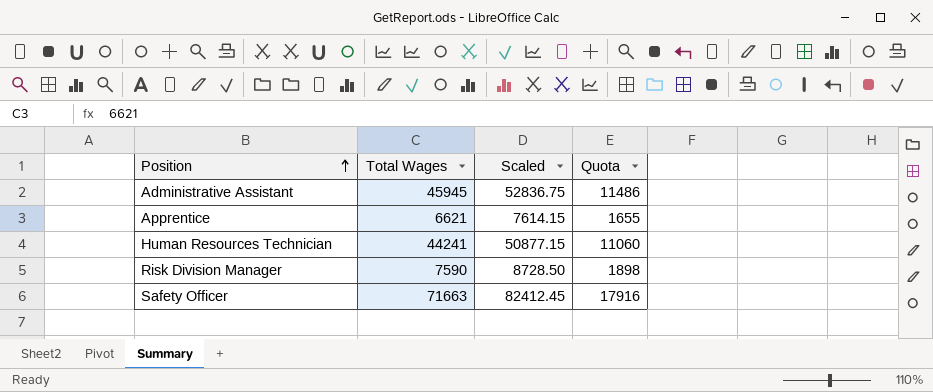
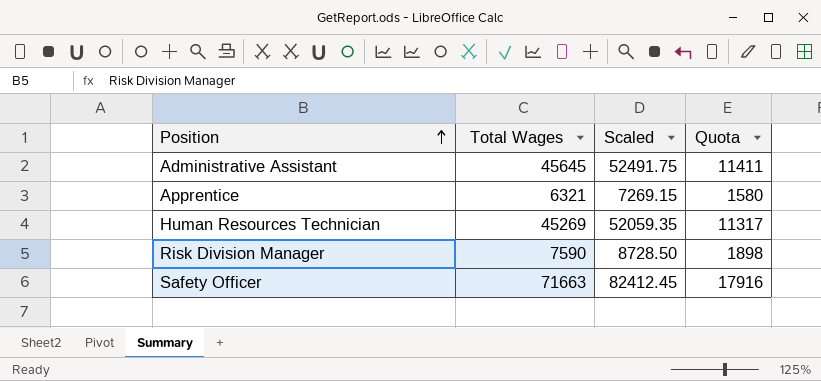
Administrative Assistant | Total Wages: 45945 -> 45645
Administrative Assistant | Scaled: 52836.75 -> 52491.75
Administrative Assistant | Quota: 11486 -> 11411
Apprentice | Total Wages: 6621 -> 6321
Apprentice | Scaled: 7614.15 -> 7269.15
Apprentice | Quota: 1655 -> 1580
Human Resources Technician | Total Wages: 44241 -> 45269
Human Resources Technician | Scaled: 50877.15 -> 52059.35
Human Resources Technician | Quota: 11060 -> 11317

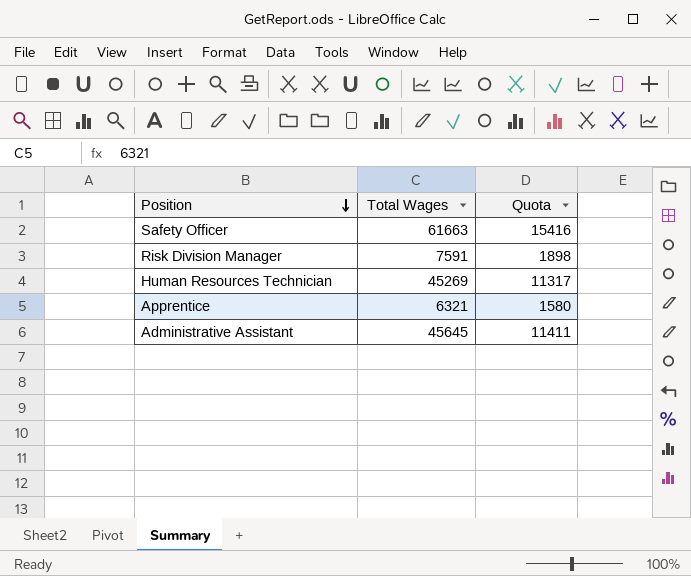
row order: Position ascending -> Position descending
column Scaled | formula: [Total Wages] * 1.15 -> none
Safety Officer | Total Wages: 71663 -> 61663
Safety Officer | Quota: 17916 -> 15416
Risk Division Manager | Total Wages: 7590 -> 7591

